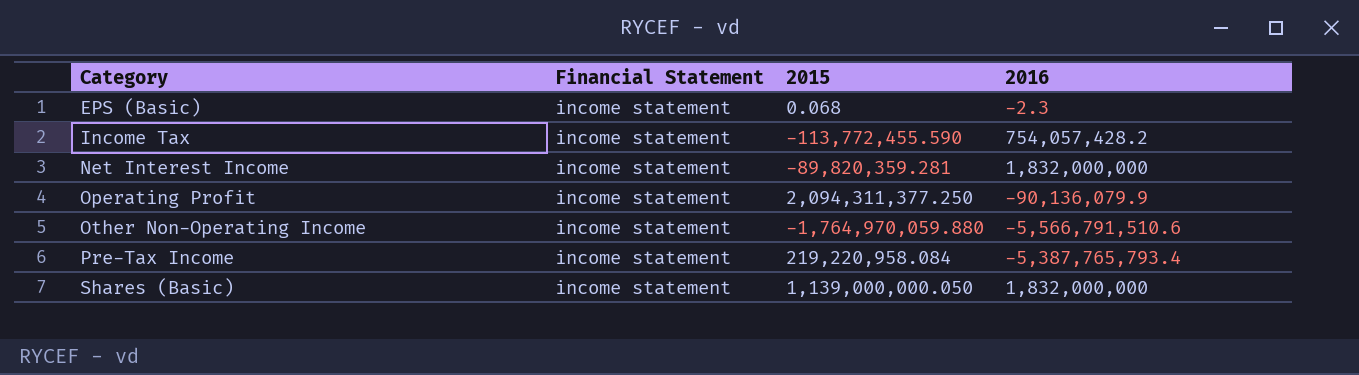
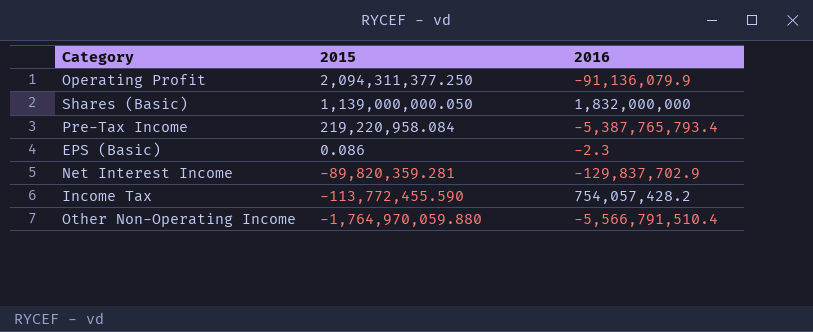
row order: Category ascending -> 2015 descending
column Financial Statement | position: 2 -> none
Operating Profit | 2016: -90,136,079.9 -> -91,136,079.9
EPS (Basic) | 2015: 0.068 -> 0.086
Net Interest Income | 2016: 1,832,000,000 -> -129,837,702.9
Other Non-Operating Income | 2016: -5,566,791,510.6 -> -5,566,791,510.4

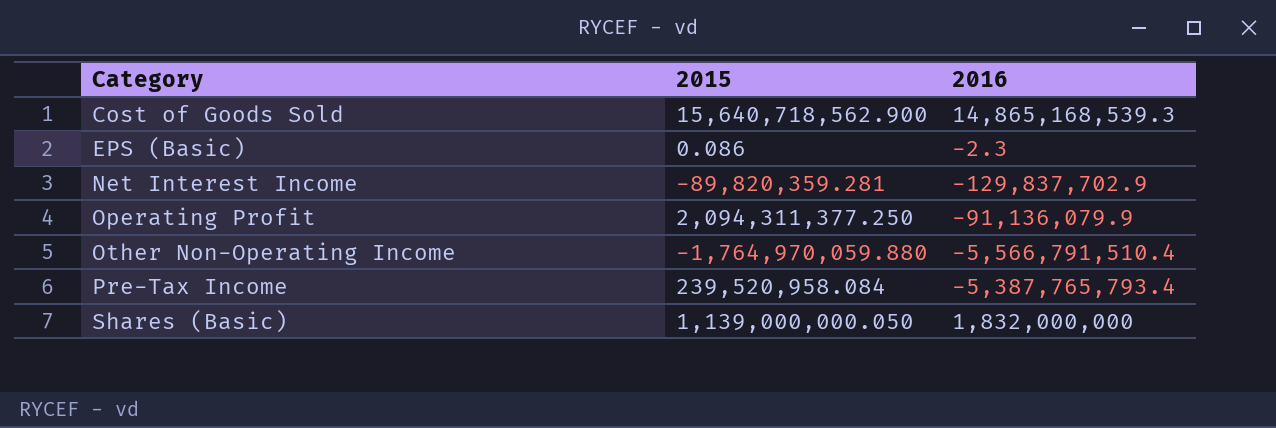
row order: 2015 descending -> Category ascending
row Income Tax: -113,772,455.590 | 754,057,428.2 -> none
row Cost of Goods Sold: none -> 15,640,718,562.900 | 14,865,168,539.3
Pre-Tax Income | 2015: 219,220,958.084 -> 239,520,958.084

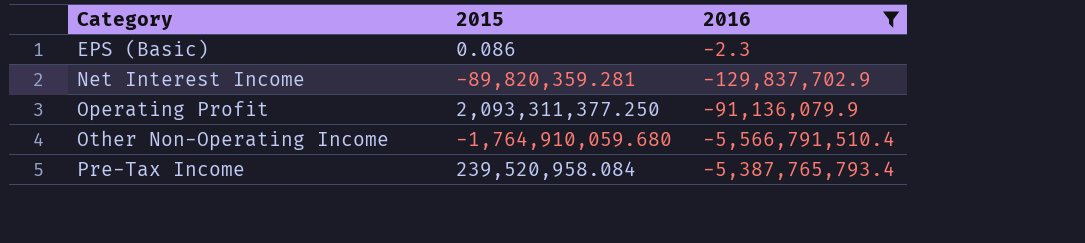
filter: none -> 2016 <= -2.3
Operating Profit | 2015: 2,094,311,377.250 -> 2,093,311,377.250
Other Non-Operating Income | 2015: -1,764,970,059.880 -> -1,764,910,059.680

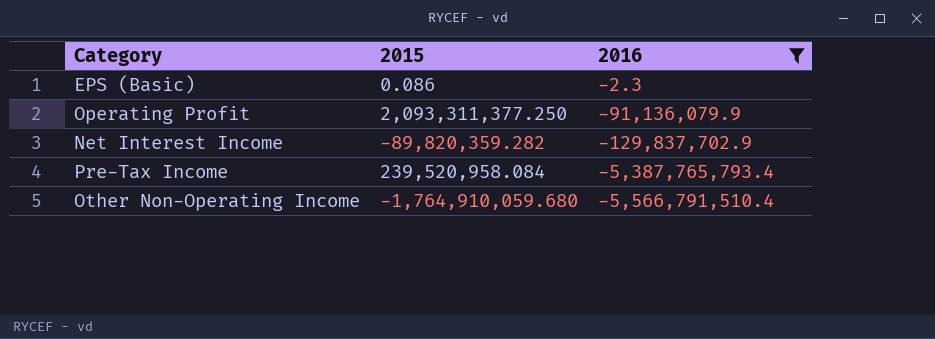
row order: Category ascending -> 2016 descending
Net Interest Income | 2015: -89,820,359.281 -> -89,820,359.282

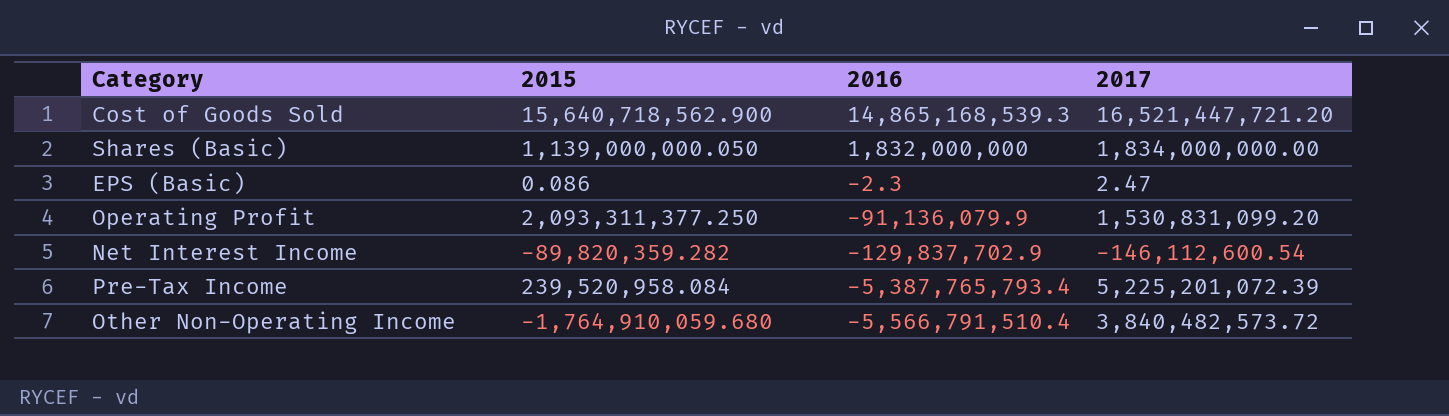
filter: 2016 <= -2.3 -> none
column 2017 | position: none -> 4

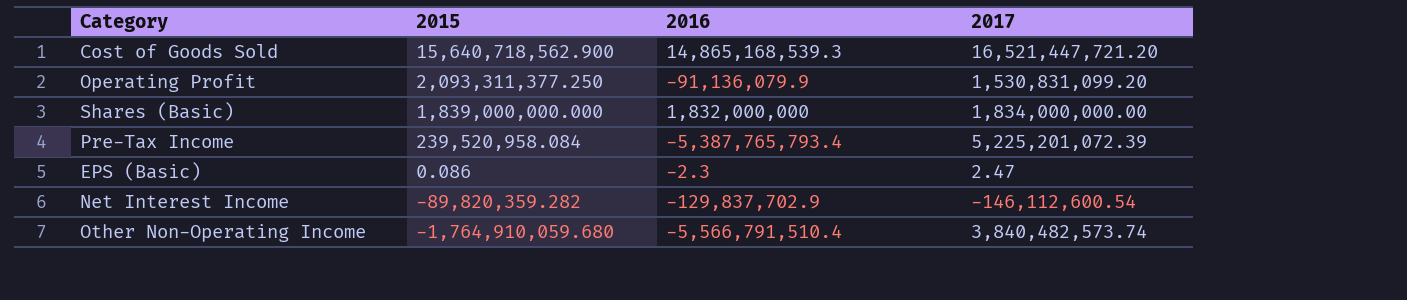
row order: 2016 descending -> 2015 descending
Shares (Basic) | 2015: 1,139,000,000.050 -> 1,839,000,000.000
Other Non-Operating Income | 2017: 3,840,482,573.72 -> 3,840,482,573.74

